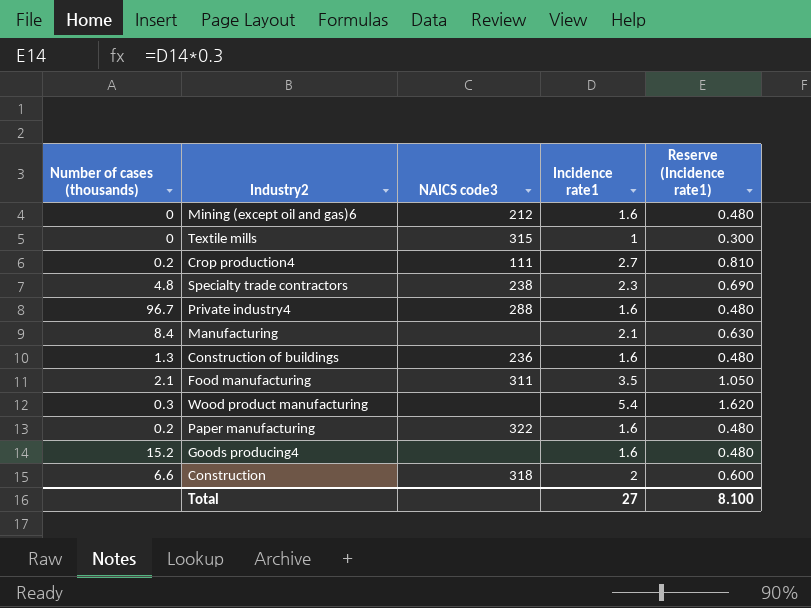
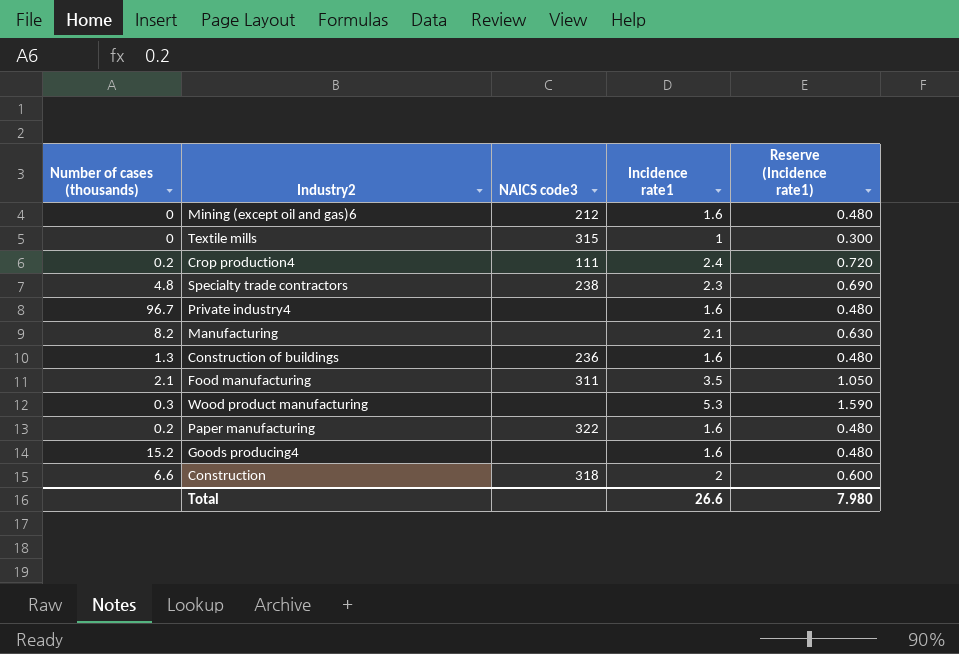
Crop production4 | Incidence rate1: 2.7 -> 2.4
Crop production4 | Reserve (Incidence rate1): 0.810 -> 0.720
Private industry4 | NAICS code3: 288 -> none
Manufacturing | Number of cases (thousands): 8.4 -> 8.2
Wood product manufacturing | Incidence rate1: 5.4 -> 5.3
Wood product manufacturing | Reserve (Incidence rate1): 1.620 -> 1.590
Total | Incidence rate1: 27 -> 26.6
Total | Reserve (Incidence rate1): 8.100 -> 7.980

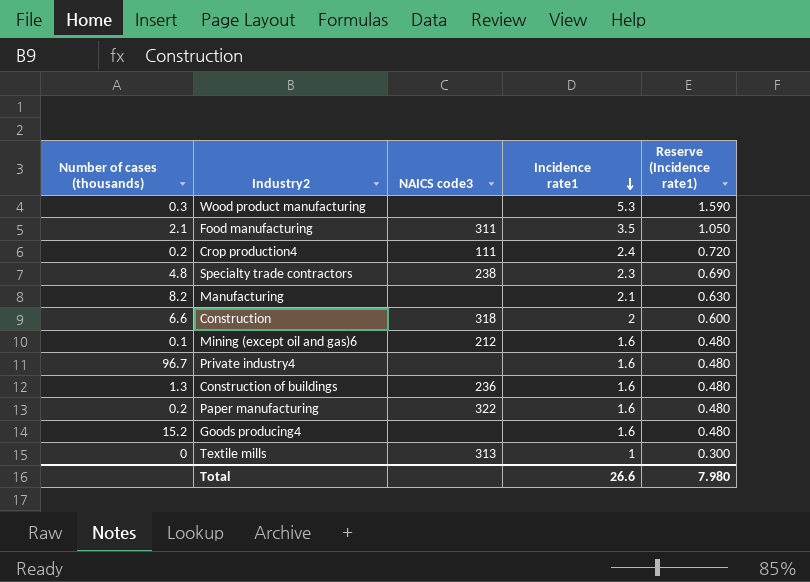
row order: none -> Incidence rate1 descending
Mining (except oil and gas)6 | Number of cases (thousands): 0 -> 0.1
Textile mills | NAICS code3: 315 -> 313

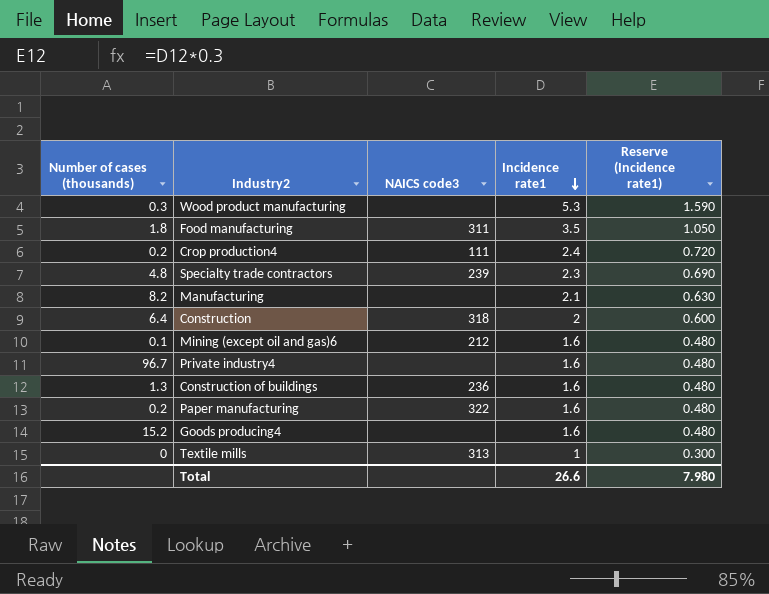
Food manufacturing | Number of cases (thousands): 2.1 -> 1.8
Specialty trade contractors | NAICS code3: 238 -> 239
Construction | Number of cases (thousands): 6.6 -> 6.4

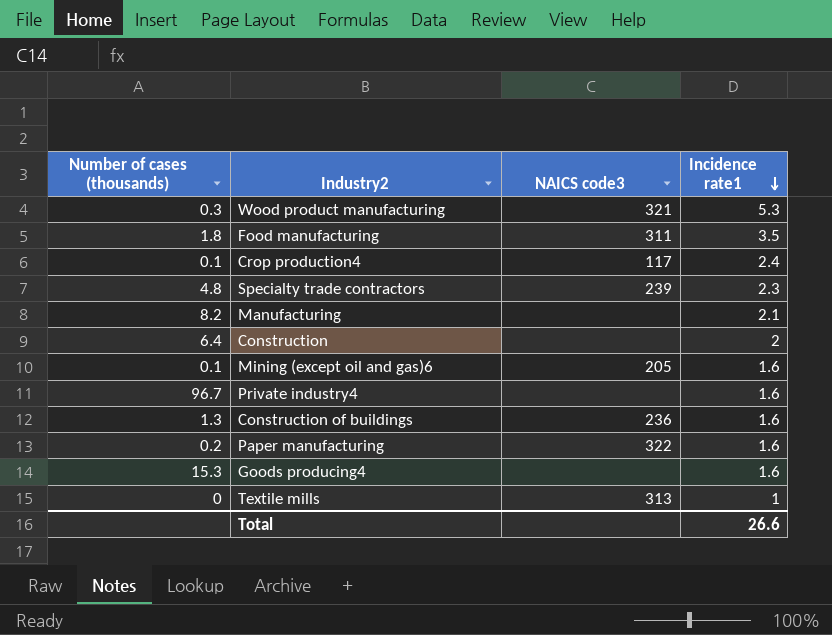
column Reserve (Incidence rate1) | formula: [Incidence rate1] * 0.3 -> none
Wood product manufacturing | NAICS code3: none -> 321
Crop production4 | Number of cases (thousands): 0.2 -> 0.1
Crop production4 | NAICS code3: 111 -> 117
Construction | NAICS code3: 318 -> none
Mining (except oil and gas)6 | NAICS code3: 212 -> 205
Goods producing4 | Number of cases (thousands): 15.2 -> 15.3

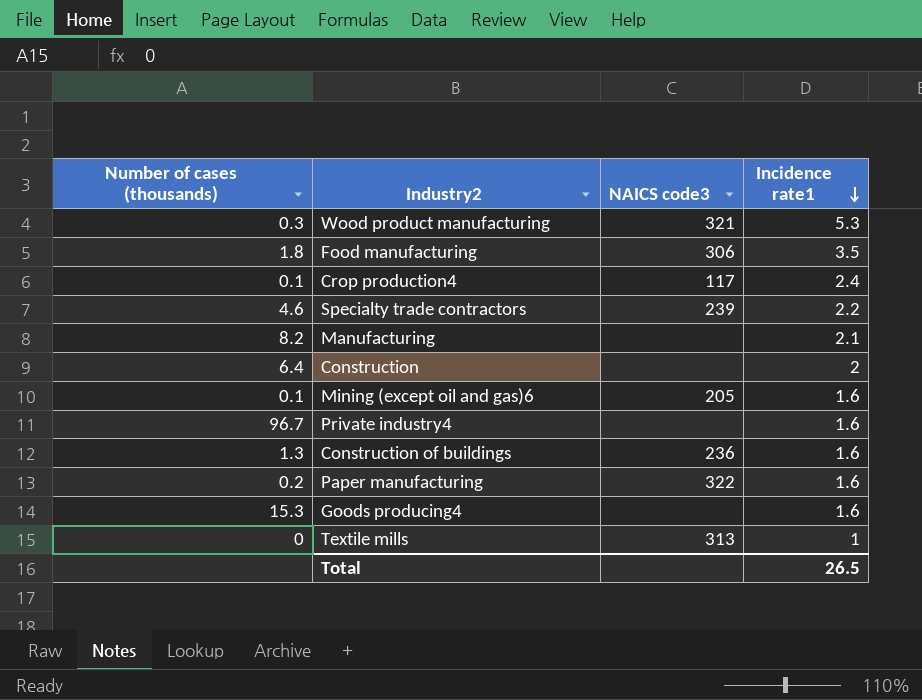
Food manufacturing | NAICS code3: 311 -> 306
Specialty trade contractors | Number of cases (thousands): 4.8 -> 4.6
Specialty trade contractors | Incidence rate1: 2.3 -> 2.2
Total | Incidence rate1: 26.6 -> 26.5

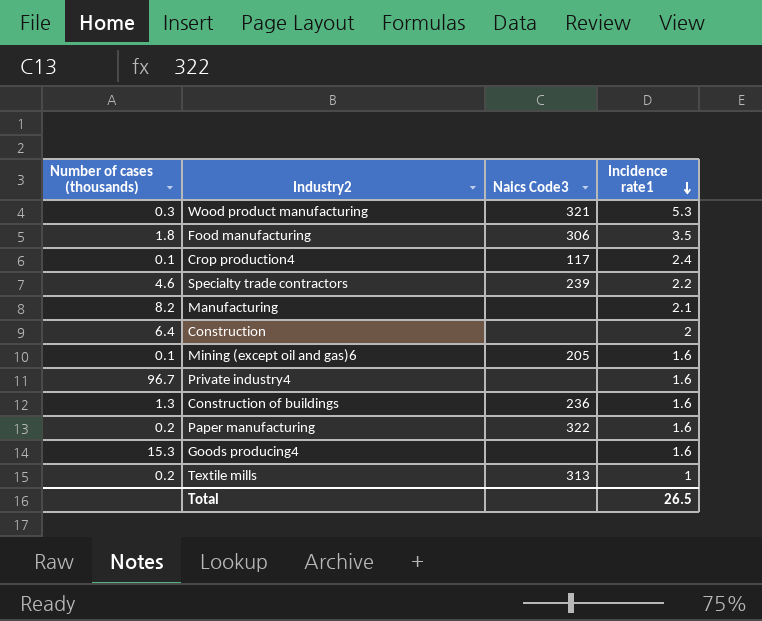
column name: NAICS code3 -> Naics Code3
Textile mills | Number of cases (thousands): 0 -> 0.2

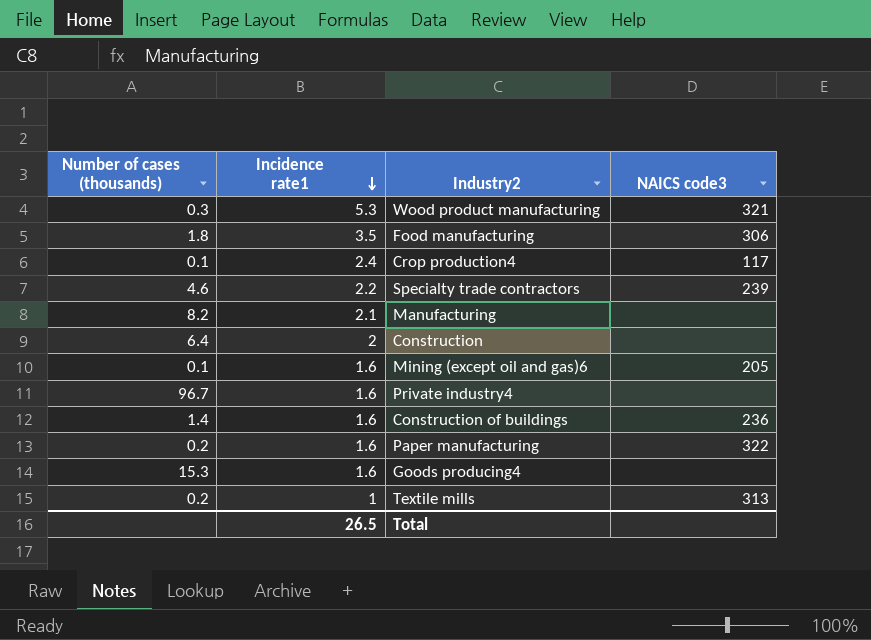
column Incidence rate1 | position: 4 -> 2
column name: Naics Code3 -> NAICS code3
Construction of buildings | Number of cases (thousands): 1.3 -> 1.4

